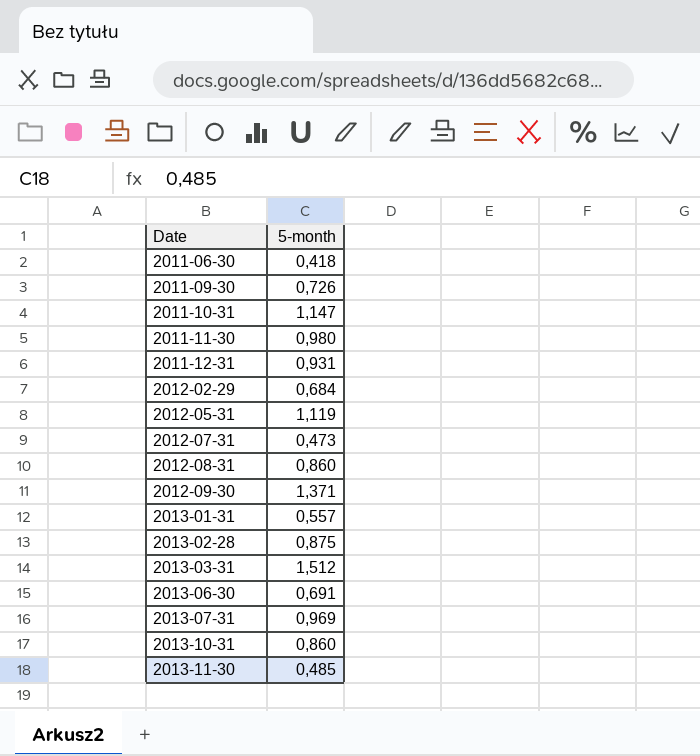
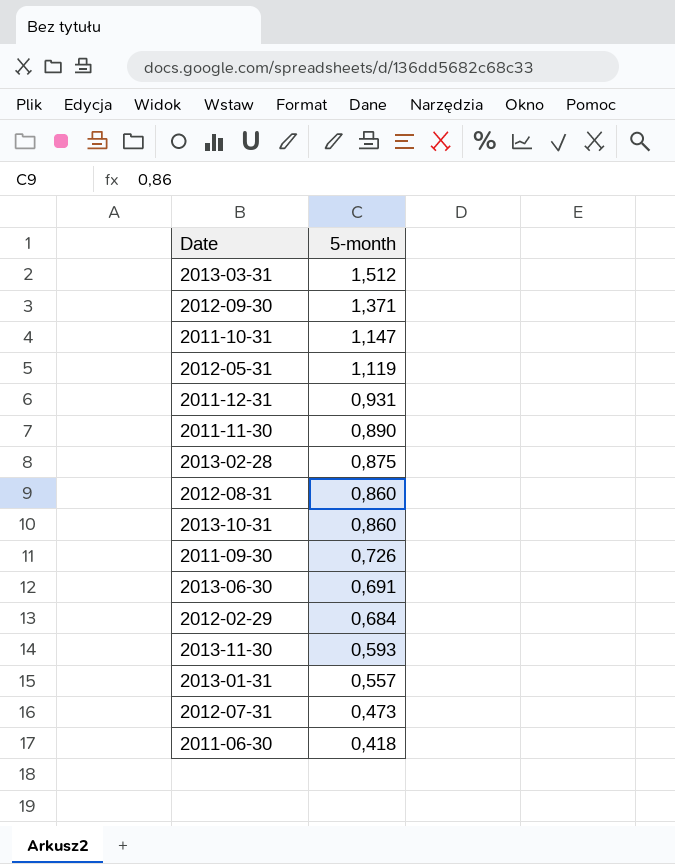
row order: Date ascending -> 5-month descending
row 2013-07-31: 0,969 -> none
2011-11-30 | 5-month: 0,980 -> 0,890
2013-11-30 | 5-month: 0,485 -> 0,593

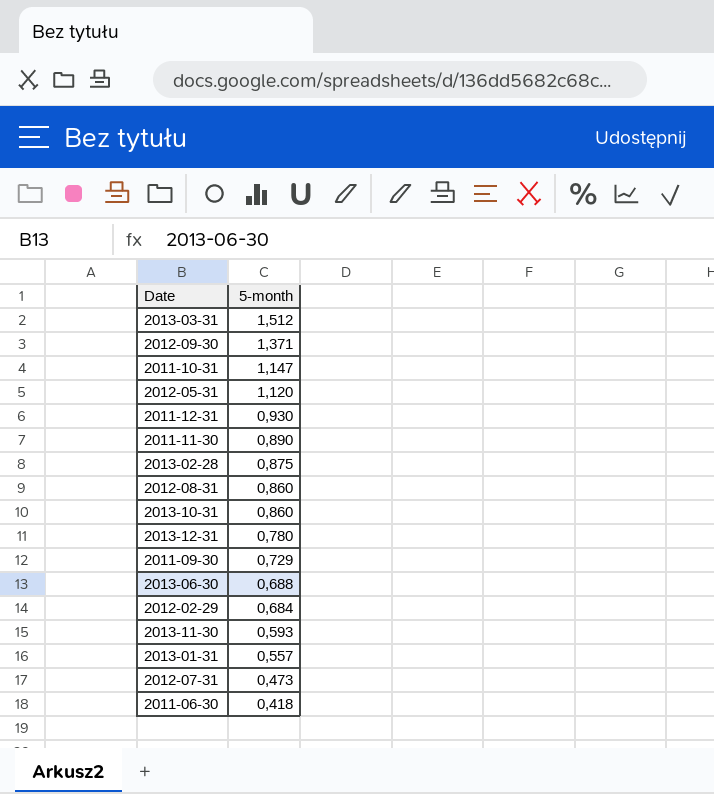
2012-05-31 | 5-month: 1,119 -> 1,120
2011-12-31 | 5-month: 0,931 -> 0,930
row 2013-12-31: none -> 0,780
2011-09-30 | 5-month: 0,726 -> 0,729
2013-06-30 | 5-month: 0,691 -> 0,688

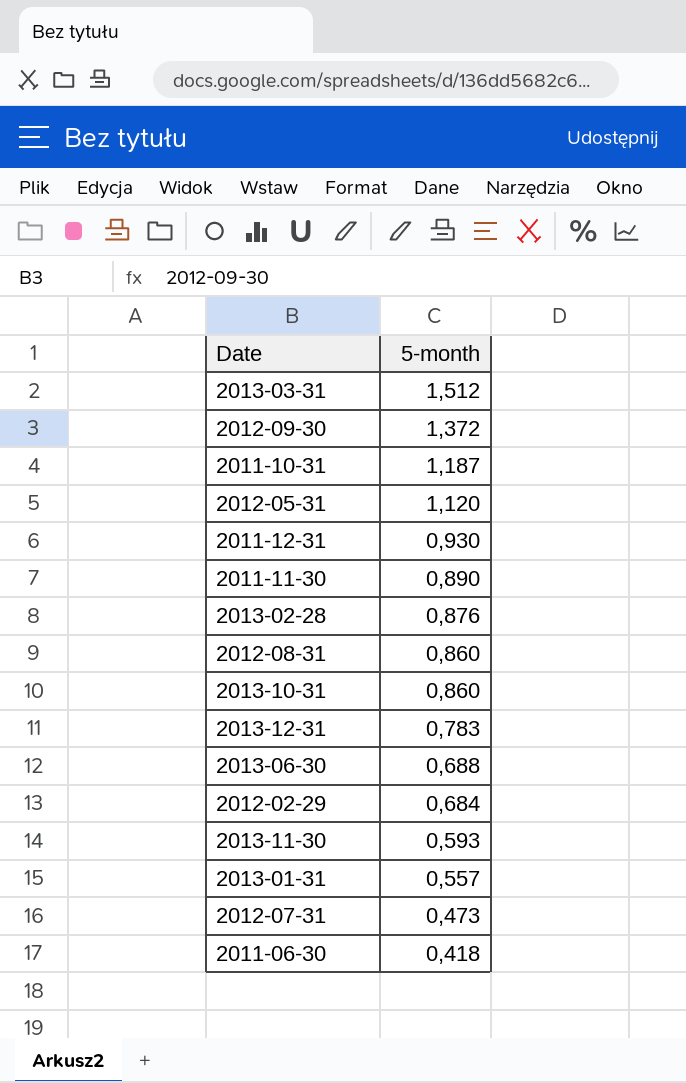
row 2011-09-30: 0,729 -> none
2012-09-30 | 5-month: 1,371 -> 1,372
2011-10-31 | 5-month: 1,147 -> 1,187
2013-02-28 | 5-month: 0,875 -> 0,876
2013-12-31 | 5-month: 0,780 -> 0,783

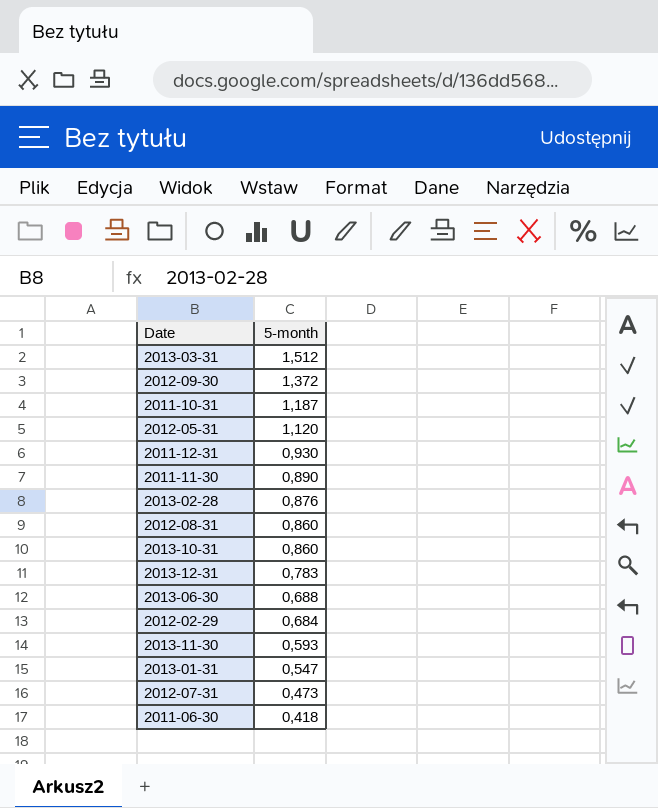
2013-01-31 | 5-month: 0,557 -> 0,547

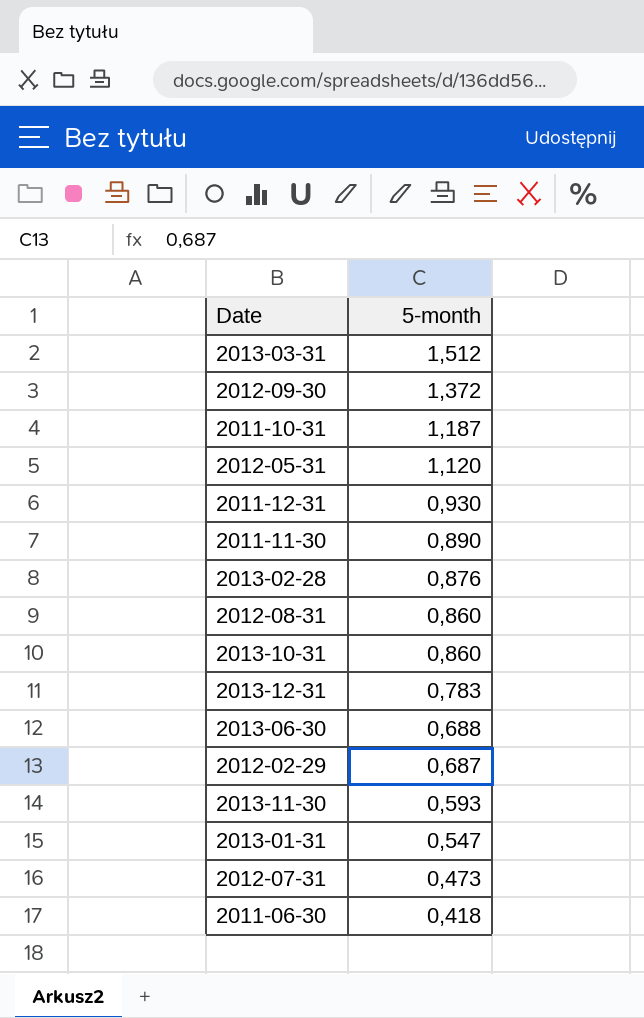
2012-02-29 | 5-month: 0,684 -> 0,687

